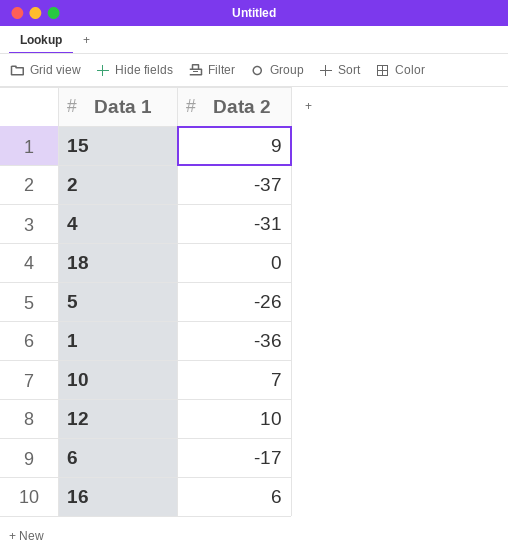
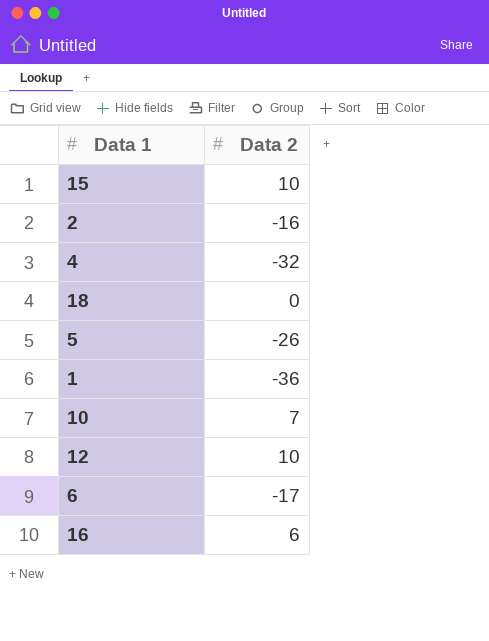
15 | Data 2: 9 -> 10
2 | Data 2: -37 -> -16
4 | Data 2: -31 -> -32

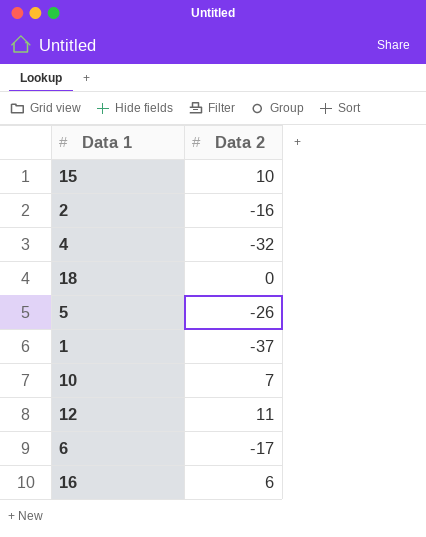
1 | Data 2: -36 -> -37
12 | Data 2: 10 -> 11

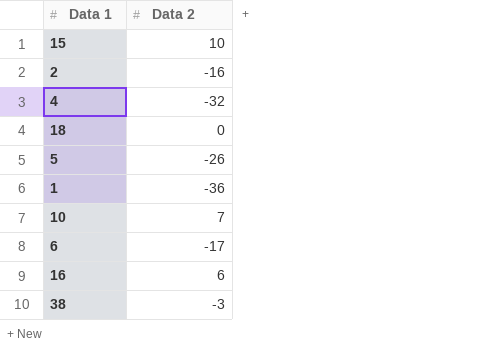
row 12: 11 -> none
1 | Data 2: -37 -> -36
row 38: none -> -3

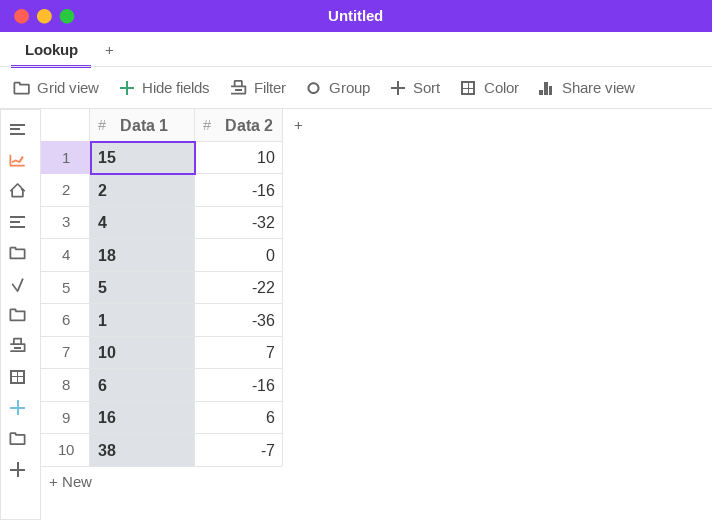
5 | Data 2: -26 -> -22
6 | Data 2: -17 -> -16
38 | Data 2: -3 -> -7

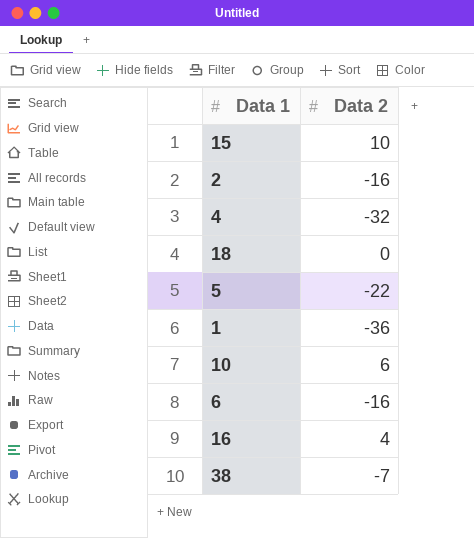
10 | Data 2: 7 -> 6
16 | Data 2: 6 -> 4

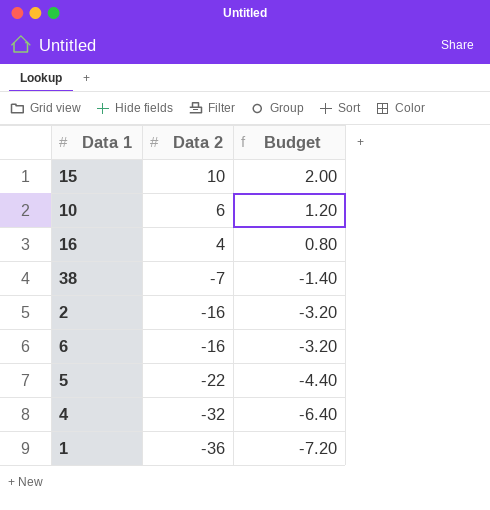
row order: none -> Data 2 descending
column Budget | formula: none -> [Data 2] * 0.2
row 18: 0 -> none

